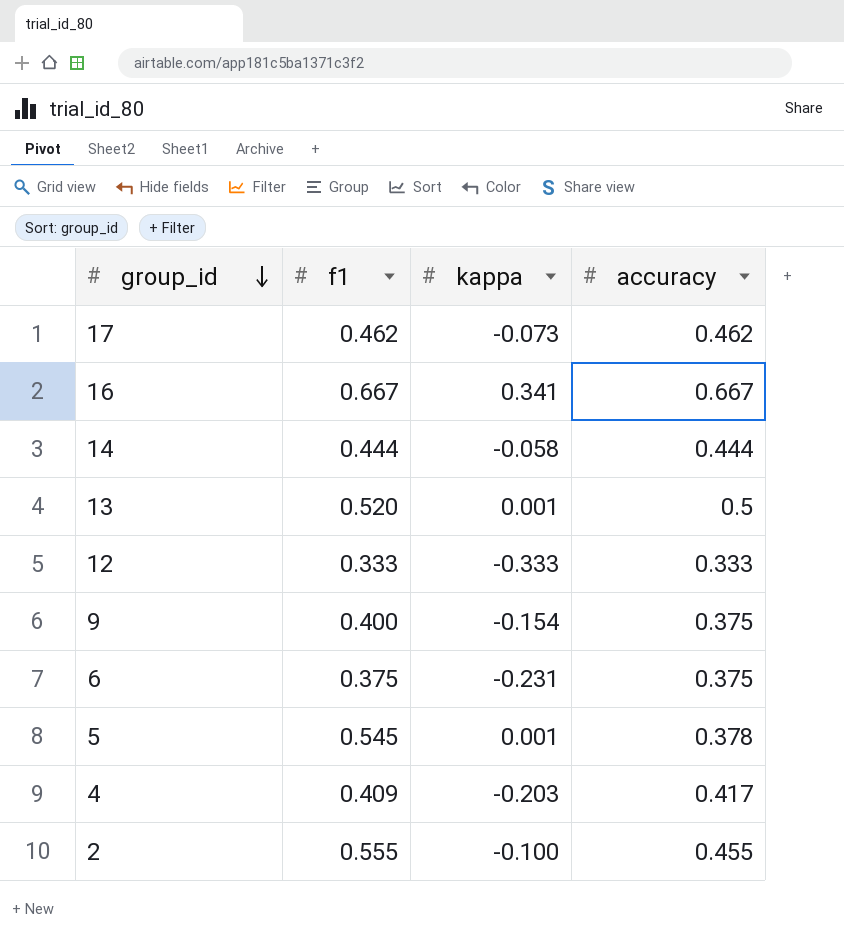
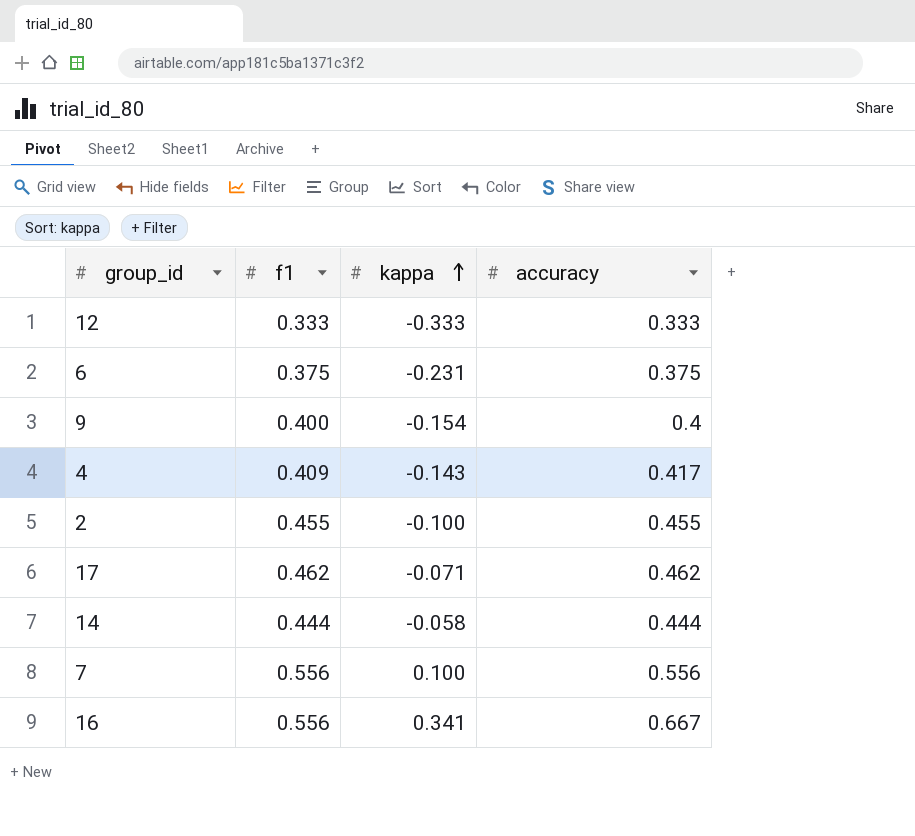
row order: group_id descending -> kappa ascending
row 13: 0.520 | 0.001 | 0.5 -> none
row 5: 0.545 | 0.001 | 0.378 -> none
9 | accuracy: 0.375 -> 0.4
4 | kappa: -0.203 -> -0.143
2 | f1: 0.555 -> 0.455
17 | kappa: -0.073 -> -0.071
row 7: none -> 0.556 | 0.100 | 0.556
16 | f1: 0.667 -> 0.556

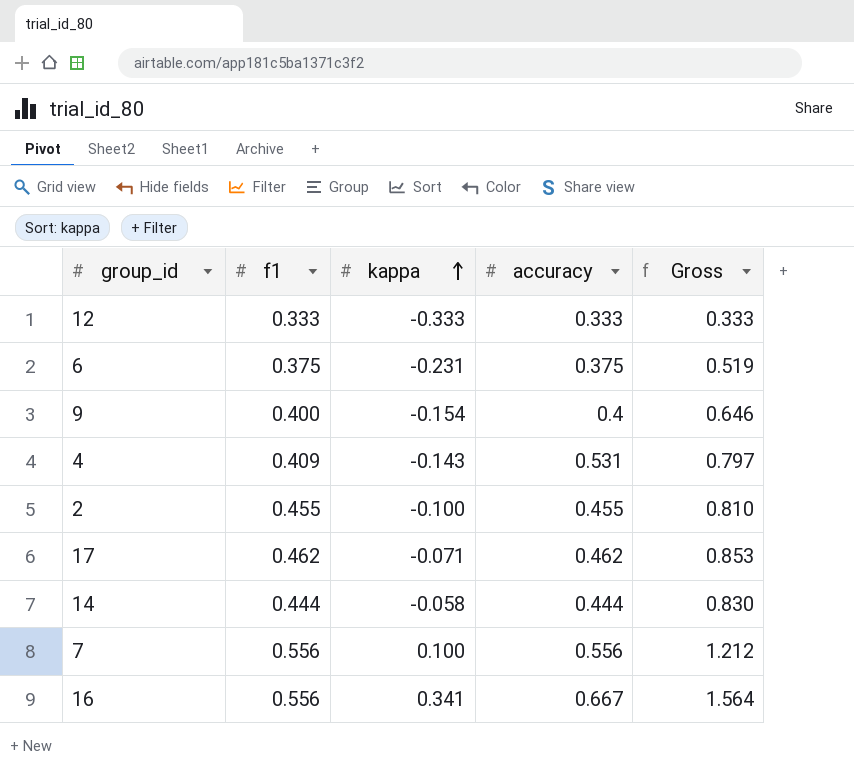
column Gross | formula: none -> [f1] + [kappa] + [accuracy]
4 | accuracy: 0.417 -> 0.531

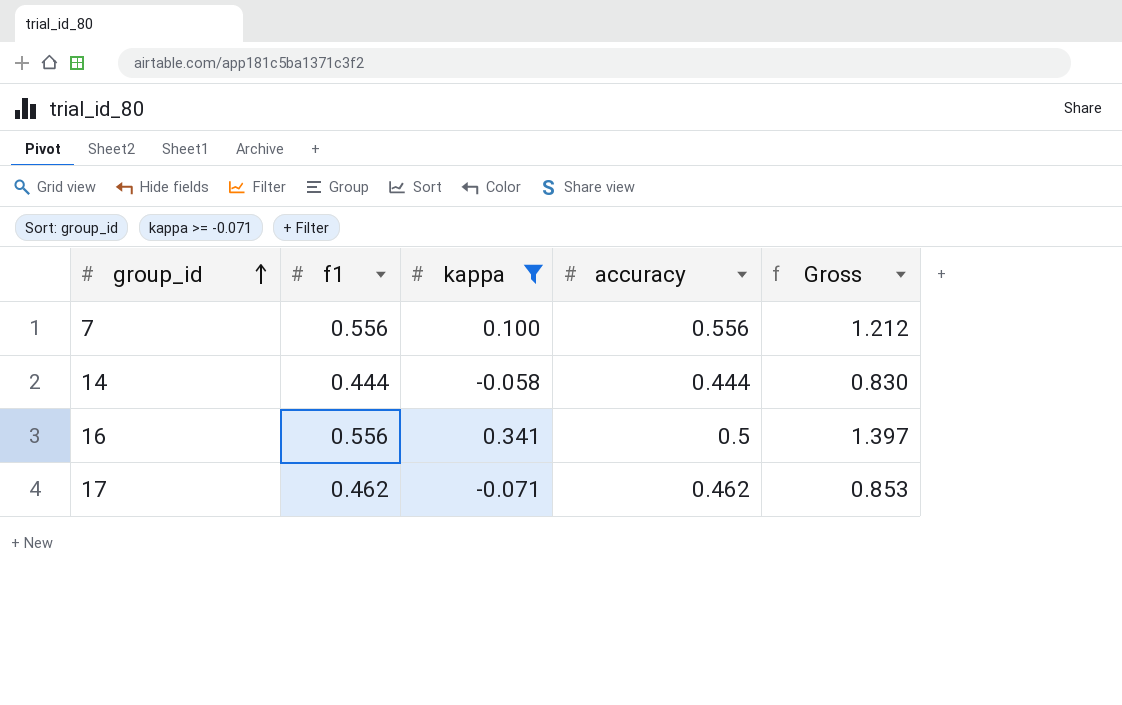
filter: none -> kappa >= -0.071
row order: kappa ascending -> group_id ascending
16 | accuracy: 0.667 -> 0.5
16 | Gross: 1.564 -> 1.397

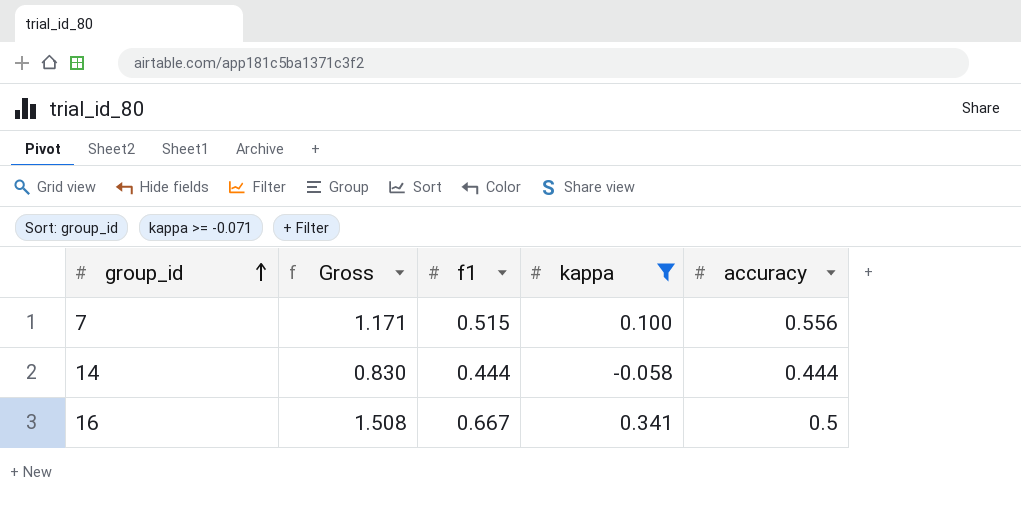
column Gross | position: 5 -> 2
row 17: 0.462 | -0.071 | 0.462 | 0.853 -> none
7 | Gross: 1.212 -> 1.171
7 | f1: 0.556 -> 0.515
16 | Gross: 1.397 -> 1.508
16 | f1: 0.556 -> 0.667

